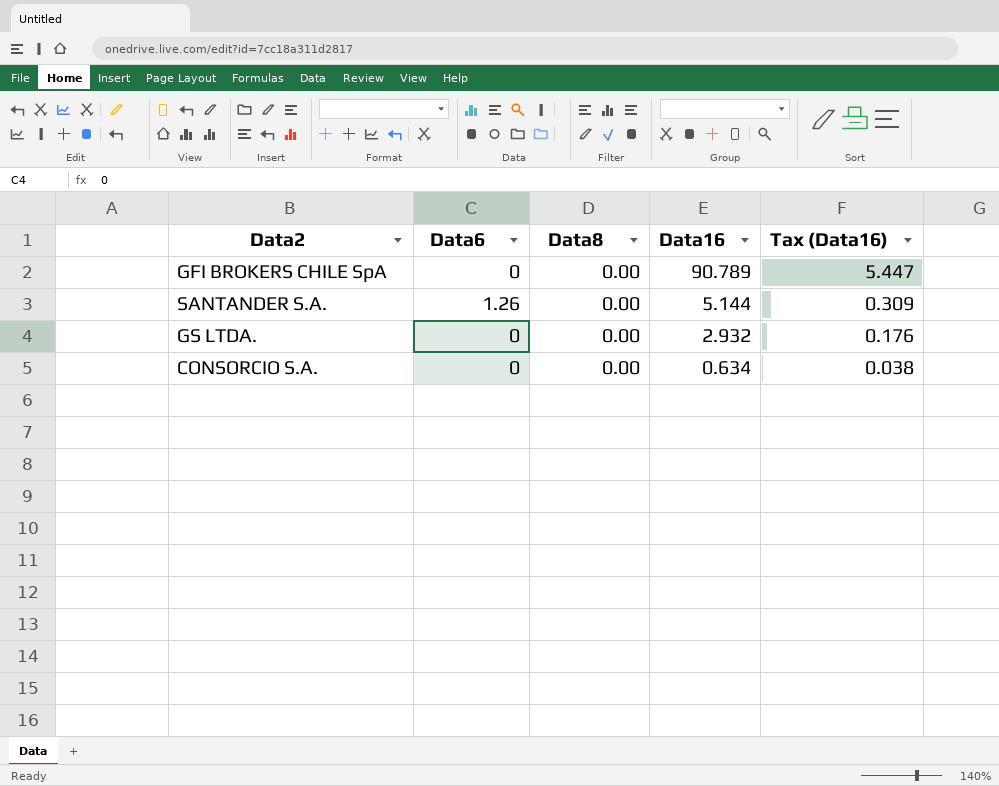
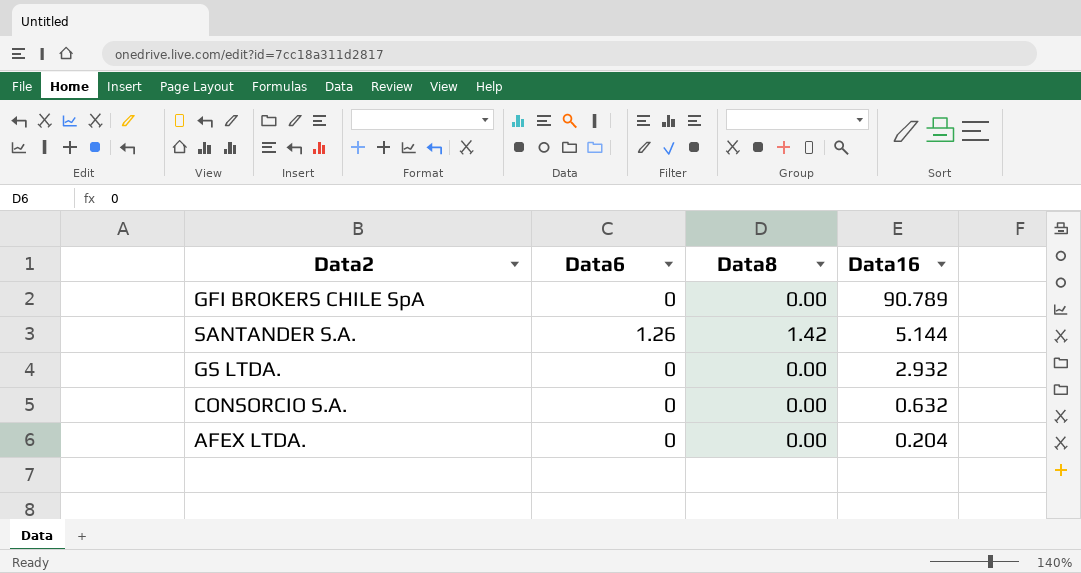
column Tax (Data16) | formula: [Data16] * 0.06 -> none
SANTANDER S.A. | Data8: 0.00 -> 1.42
CONSORCIO S.A. | Data16: 0.634 -> 0.632
row AFEX LTDA.: none -> 0 | 0.00 | 0.204

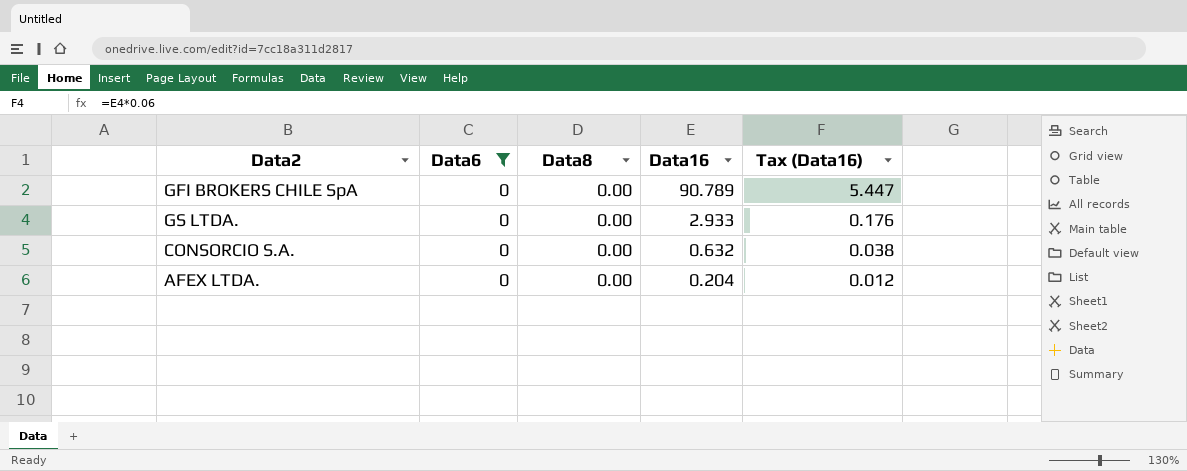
filter: none -> Data6 = 0
column Tax (Data16) | formula: none -> [Data16] * 0.06
GS LTDA. | Data16: 2.932 -> 2.933

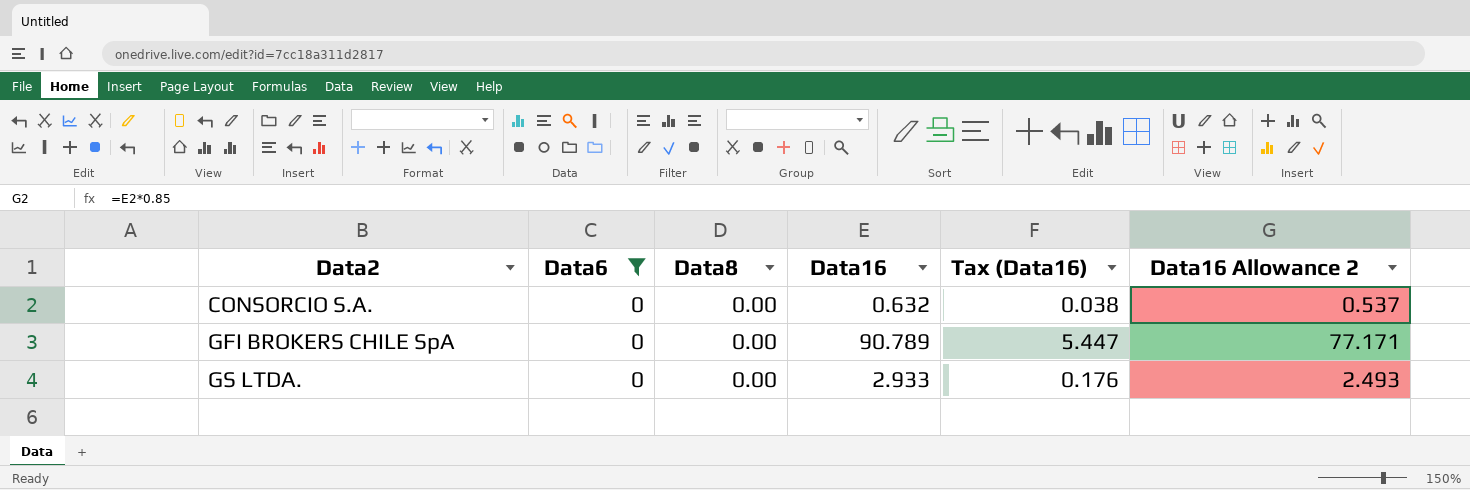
row order: Data16 descending -> Data2 ascending
column Data16 Allowance 2 | formula: none -> [Data16] * 0.85
row AFEX LTDA.: 0 | 0.00 | 0.204 | 0.012 -> none

